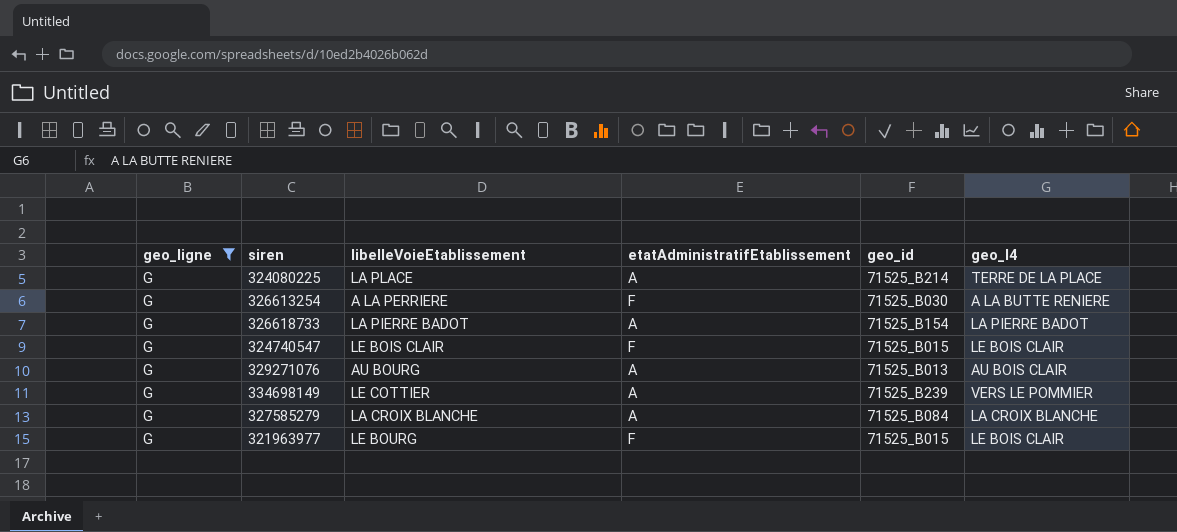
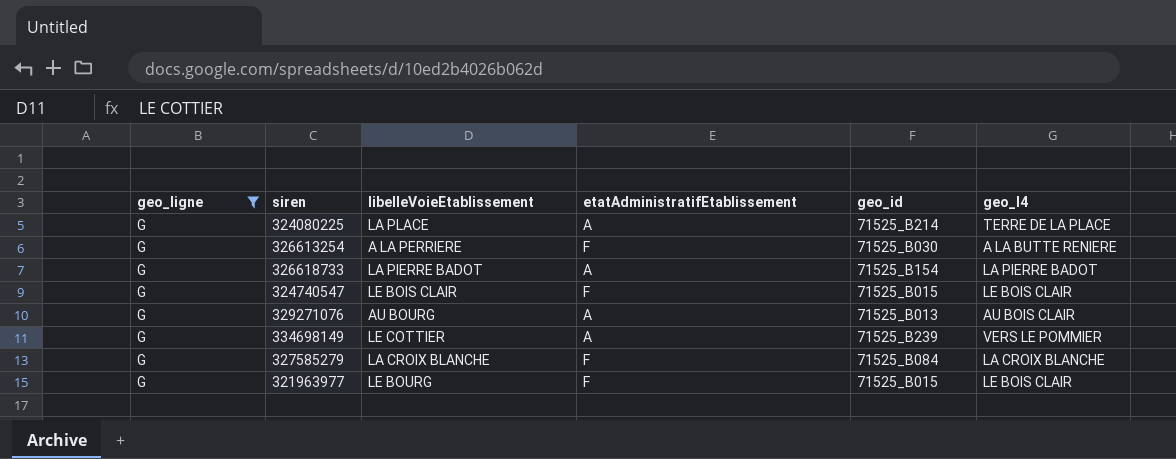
327585279 | etatAdministratifEtablissement: A -> F

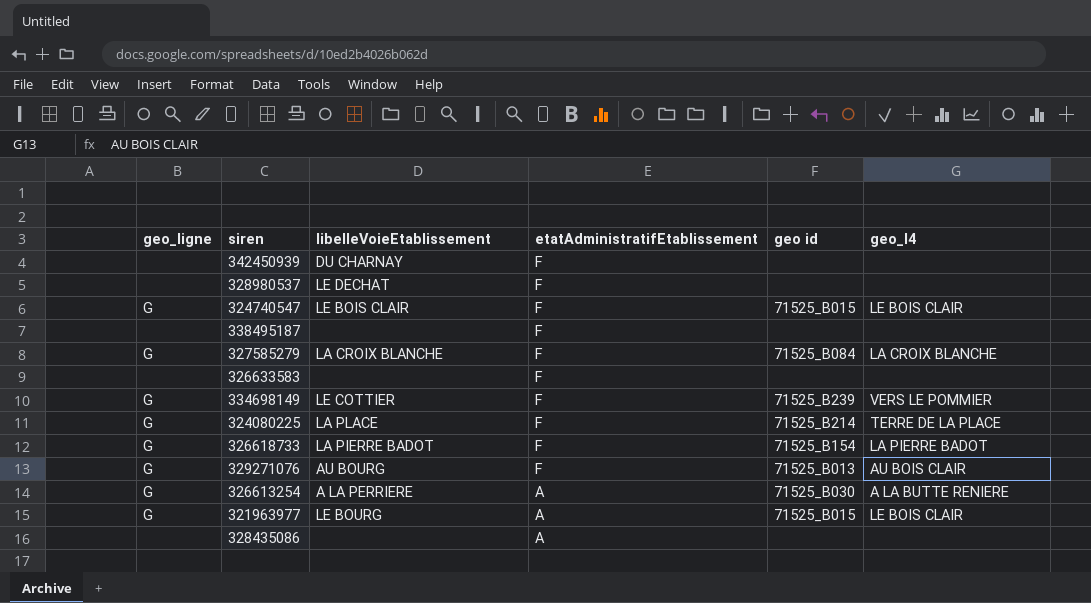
filter: geo_ligne = G -> none
row order: none -> etatAdministratifEtablissement descending
column name: geo_id -> geo id
334698149 | etatAdministratifEtablissement: A -> F
324080225 | etatAdministratifEtablissement: A -> F
326618733 | etatAdministratifEtablissement: A -> F
329271076 | etatAdministratifEtablissement: A -> F
326613254 | etatAdministratifEtablissement: F -> A
321963977 | etatAdministratifEtablissement: F -> A

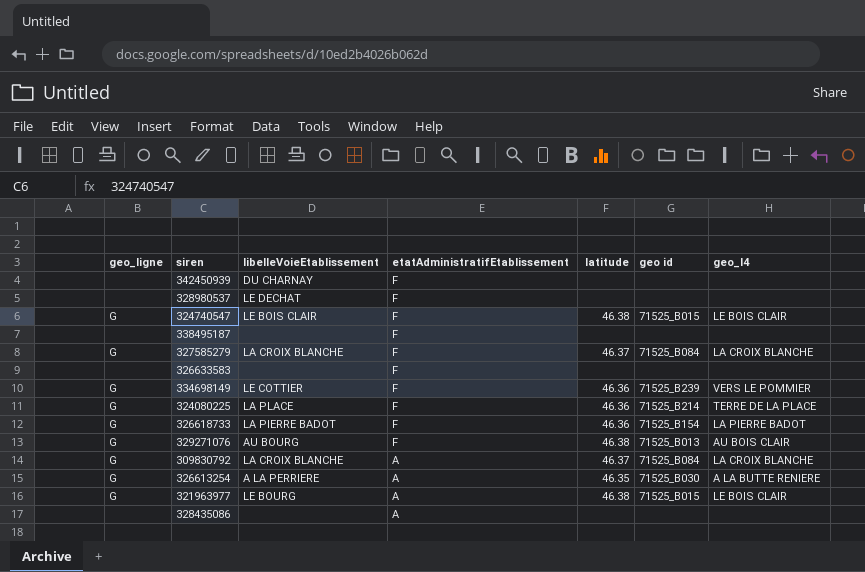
column latitude | position: none -> 5
row 309830792: none -> G | LA CROIX BLANCHE | A | 46.37 | 71525_B084 | LA CROIX BLANCHE

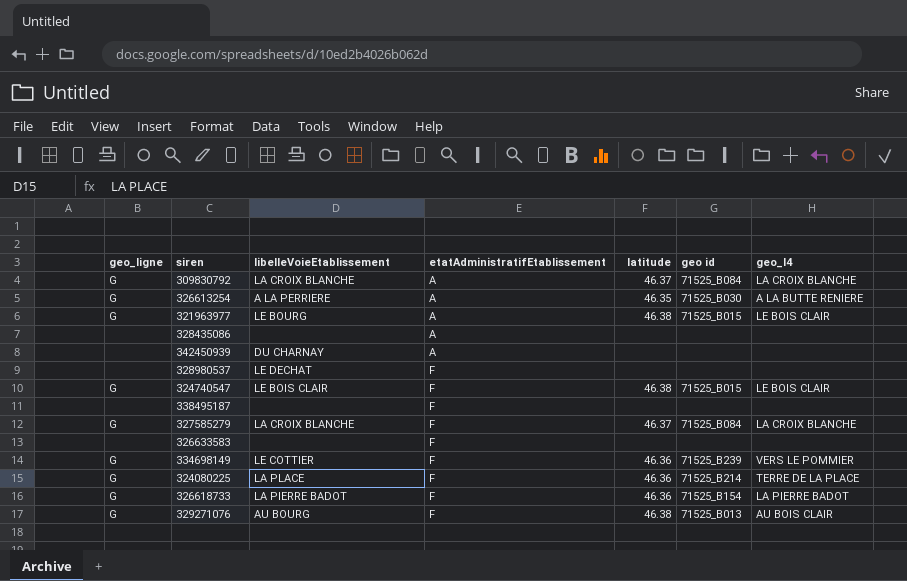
row order: etatAdministratifEtablissement descending -> etatAdministratifEtablissement ascending
342450939 | etatAdministratifEtablissement: F -> A

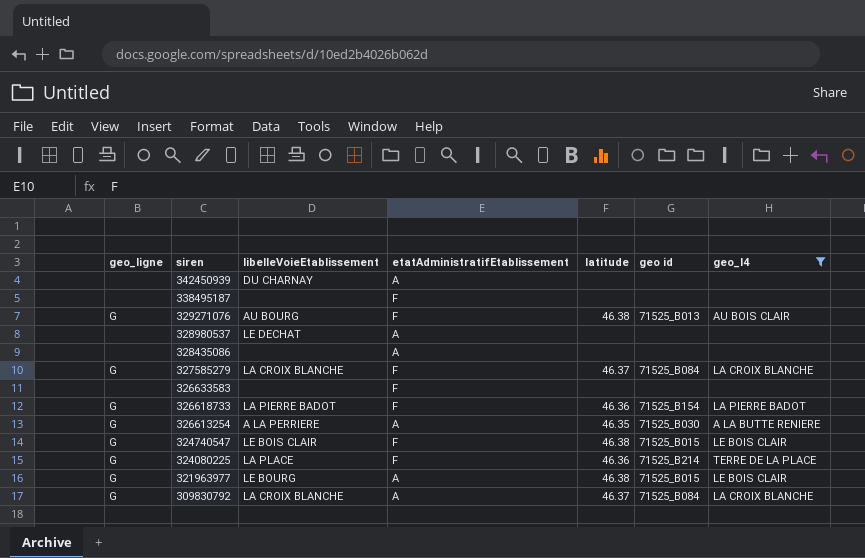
filter: none -> geo_l4 != VERS LE POMMIER
row order: etatAdministratifEtablissement ascending -> siren descending
328980537 | etatAdministratifEtablissement: F -> A

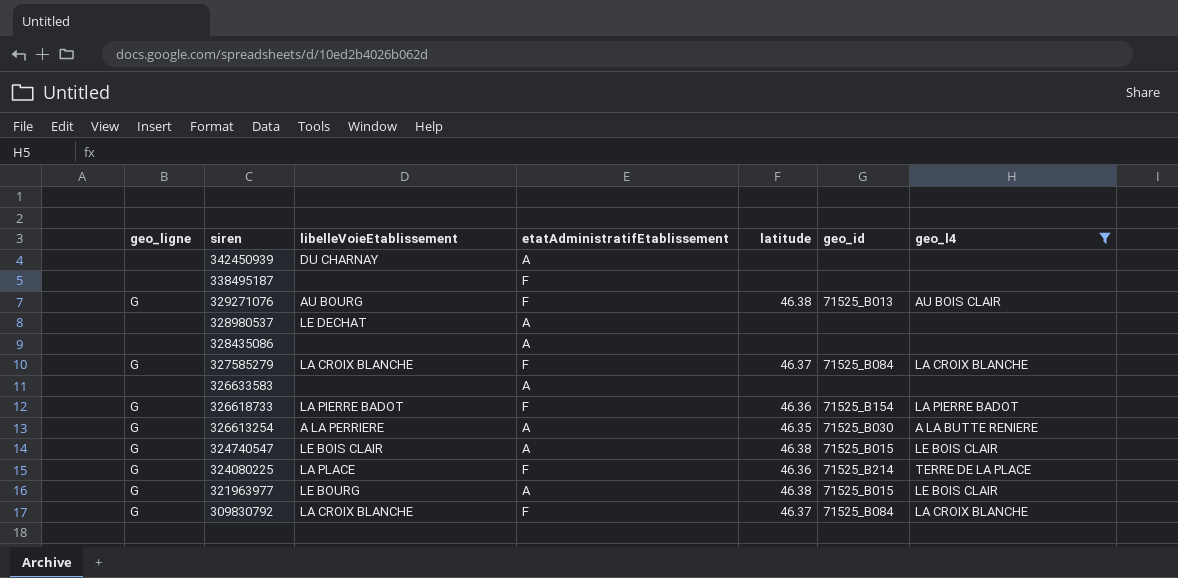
column name: geo id -> geo_id
326633583 | etatAdministratifEtablissement: F -> A
324740547 | etatAdministratifEtablissement: F -> A
309830792 | etatAdministratifEtablissement: A -> F

